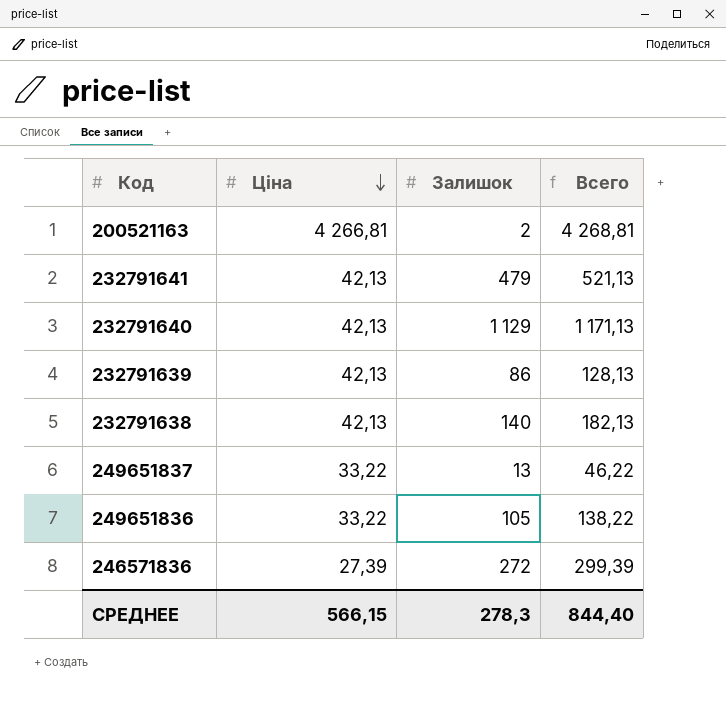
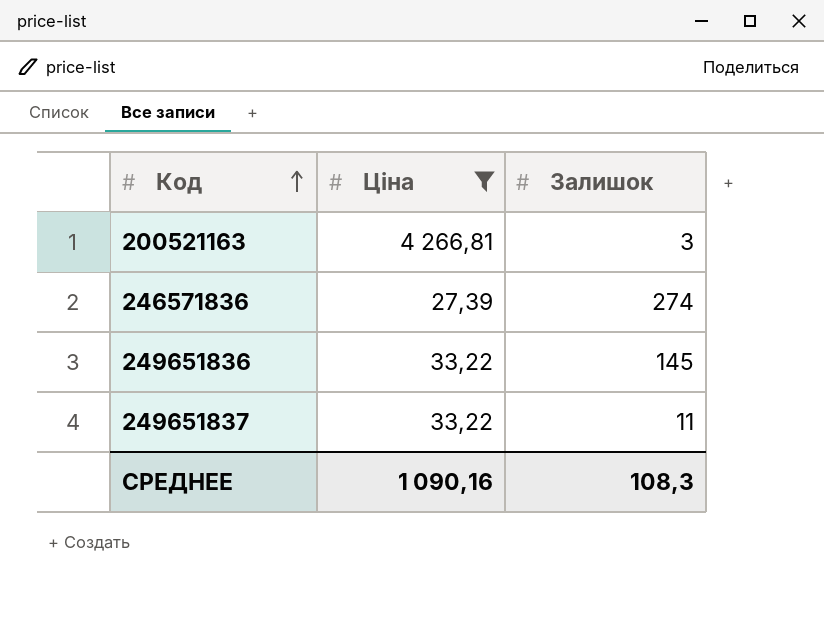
filter: none -> Ціна != 42,13
row order: Ціна descending -> Код ascending
column Всего | formula: [Ціна] + [Залишок] -> none
200521163 | Залишок: 2 -> 3
246571836 | Залишок: 272 -> 274
249651836 | Залишок: 105 -> 145
249651837 | Залишок: 13 -> 11
СРЕДНЕЕ | Ціна: 566,15 -> 1 090,16
СРЕДНЕЕ | Залишок: 278,3 -> 108,3

